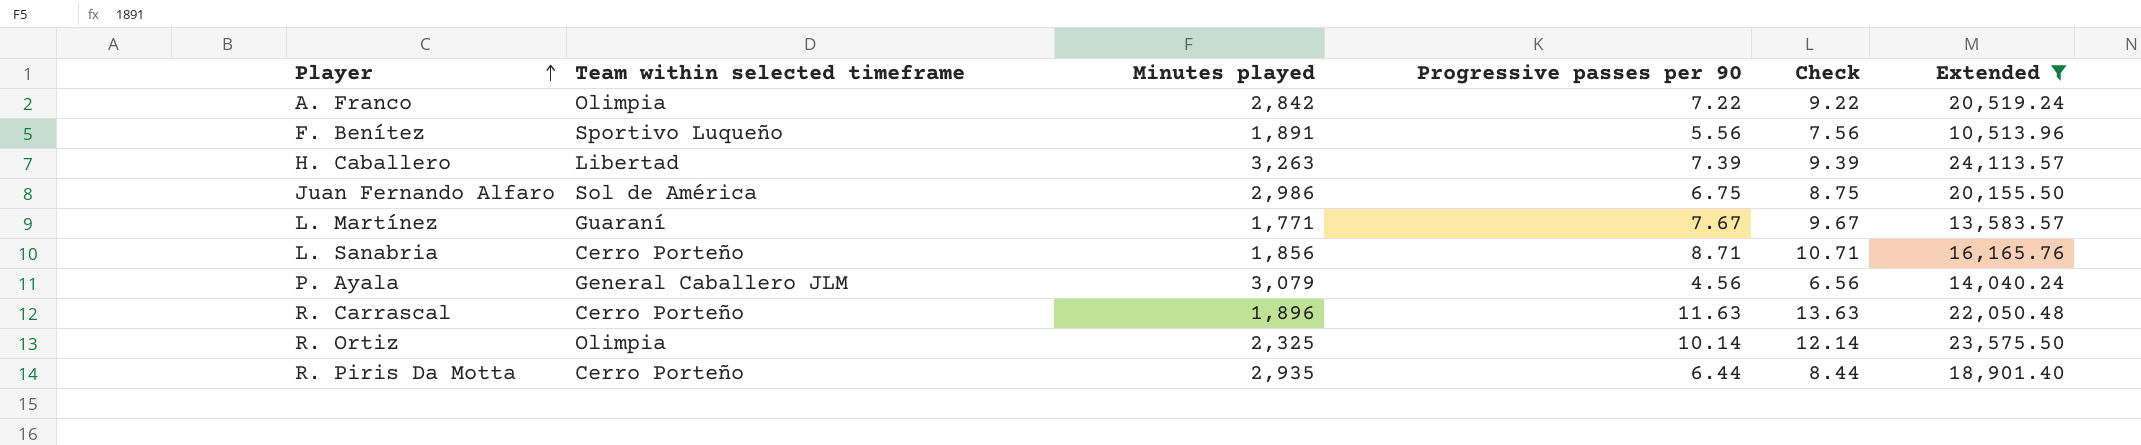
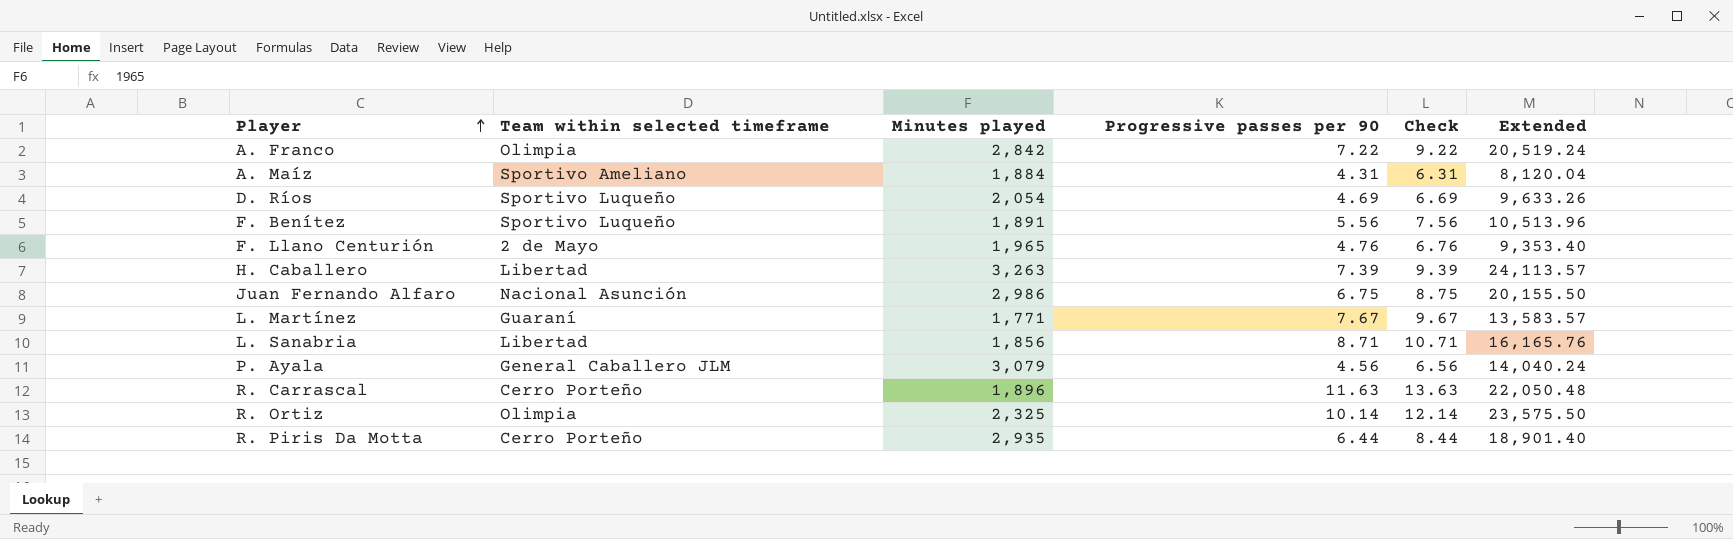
filter: Extended >= 10,513.96 -> none
Juan Fernando Alfaro | Team within selected timeframe: Sol de América -> Nacional Asunción
L. Sanabria | Team within selected timeframe: Cerro Porteño -> Libertad

